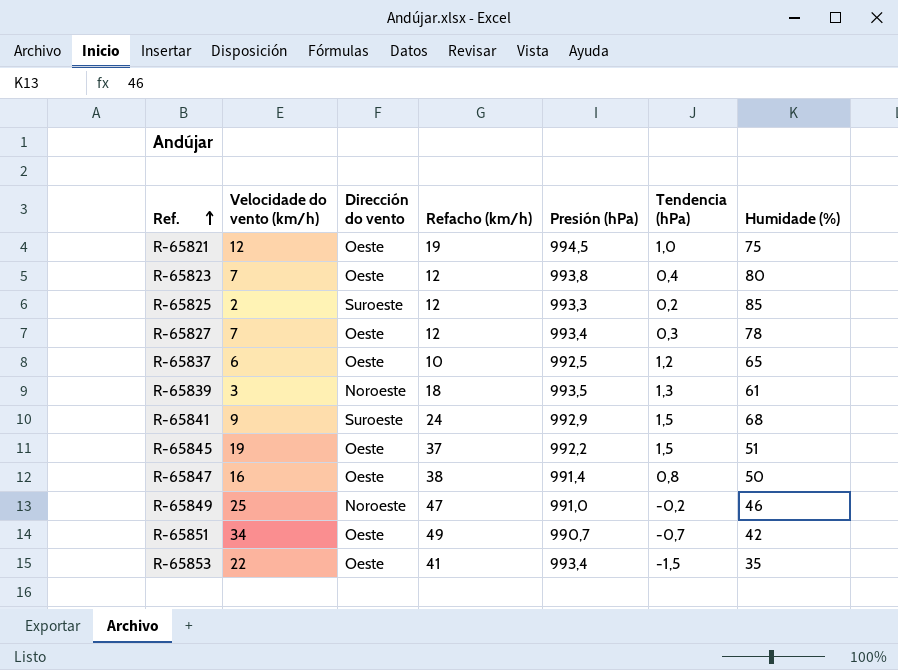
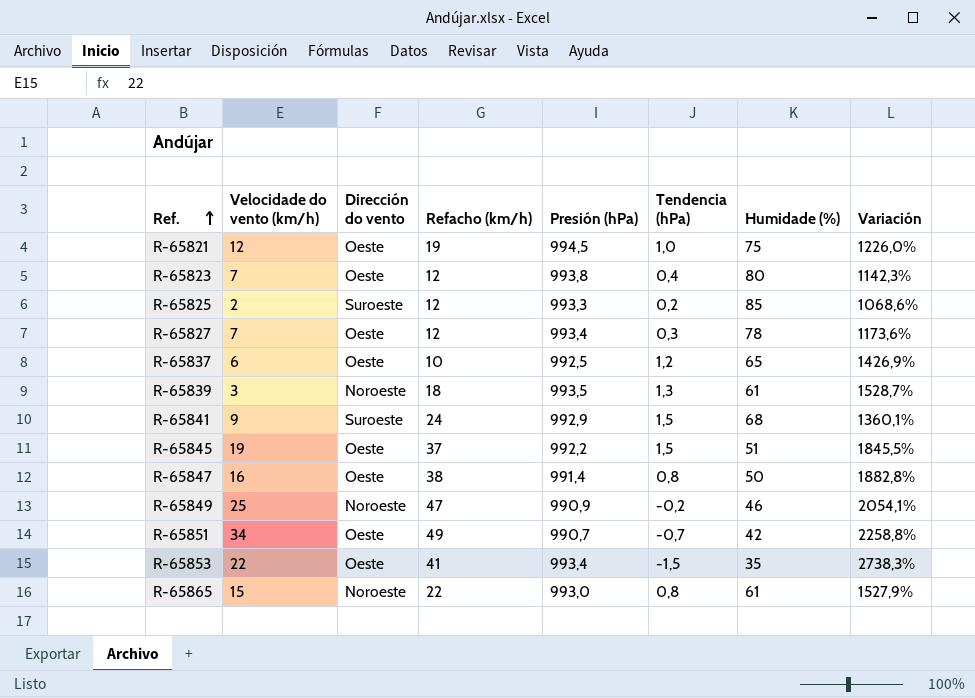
column Variación | formula: none -> ([Presión (hPa)] - [Humidade (%)]) / [Humidade (%)]
R-65849 | Presión (hPa): 991,0 -> 990,9
row R-65865: none -> 15 | Noroeste | 22 | 993,0 | 0,8 | 61 | 1527,9%

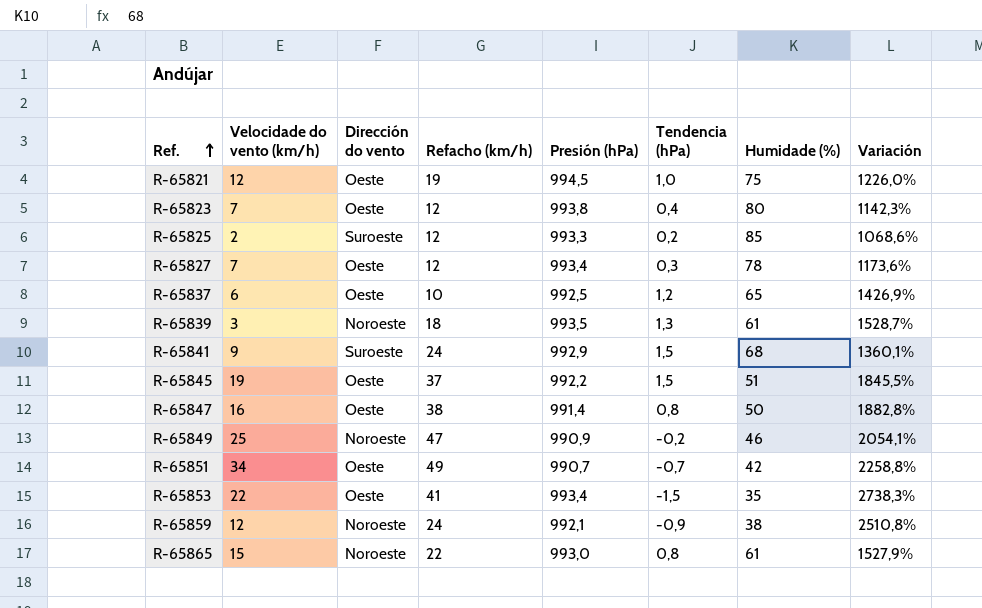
row R-65859: none -> 12 | Noroeste | 24 | 992,1 | -0,9 | 38 | 2510,8%

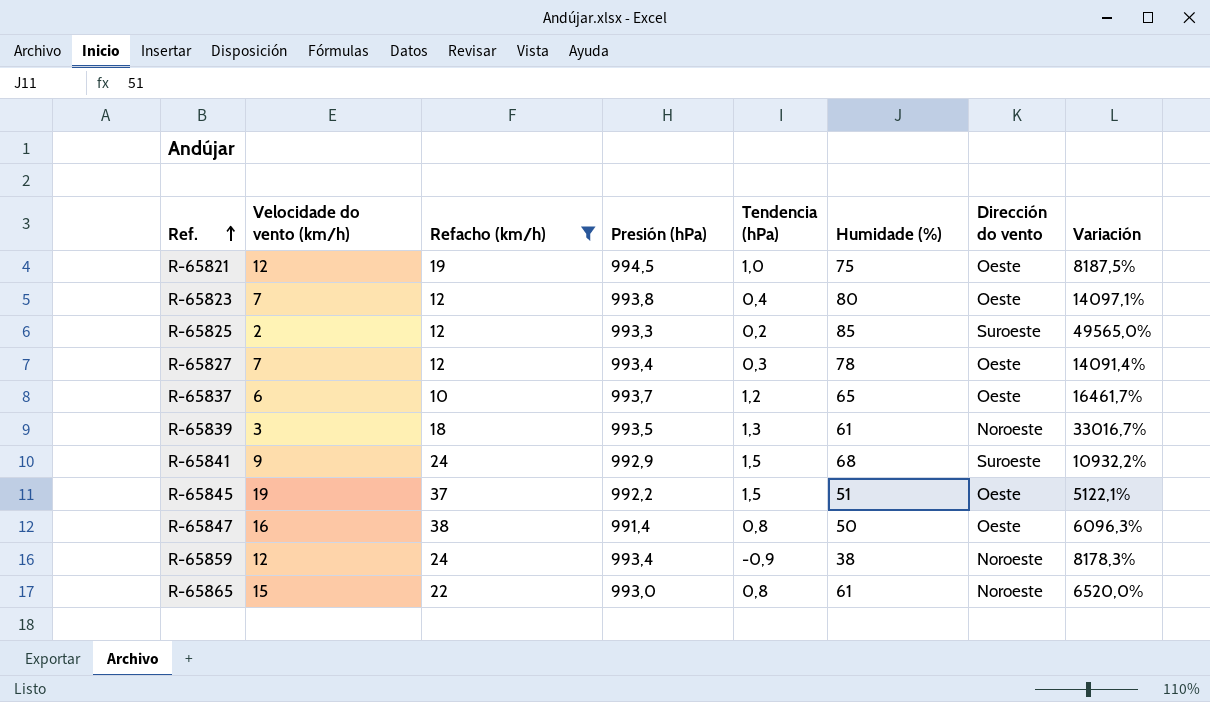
filter: none -> Refacho (km/h) <= 38
column Dirección do vento | position: 3 -> 7
column Variación | formula: ([Presión (hPa)] - [Humidade (%)]) / [Humidade (%)] -> ([Presión (hPa)] - [Velocidade do vento (km/h)]) / [Velocidade do vento (km/h)]
R-65837 | Presión (hPa): 992,5 -> 993,7
R-65859 | Presión (hPa): 992,1 -> 993,4

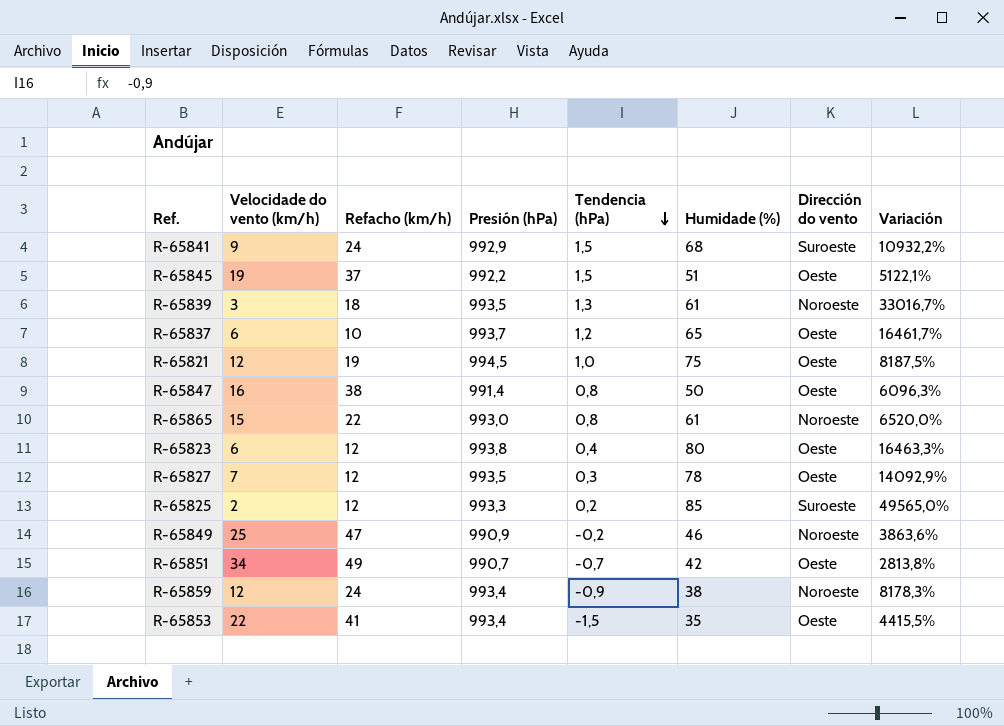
filter: Refacho (km/h) <= 38 -> none
row order: Ref. ascending -> Tendencia (hPa) descending
R-65823 | Velocidade do vento (km/h): 7 -> 6
R-65823 | Variación: 14097,1% -> 16463,3%
R-65827 | Presión (hPa): 993,4 -> 993,5
R-65827 | Variación: 14091,4% -> 14092,9%

